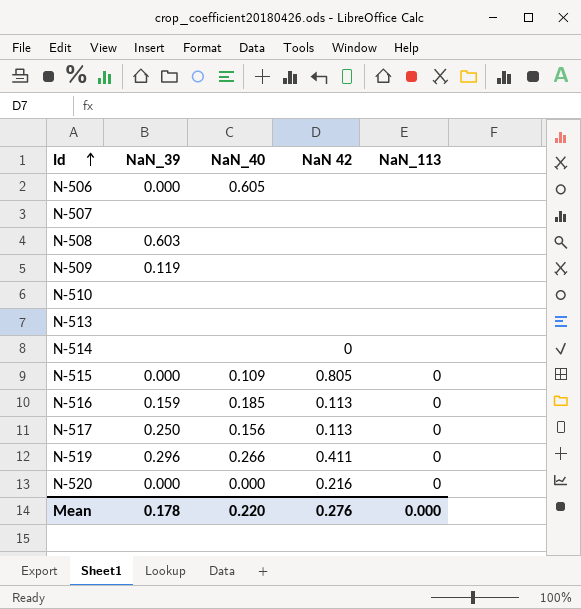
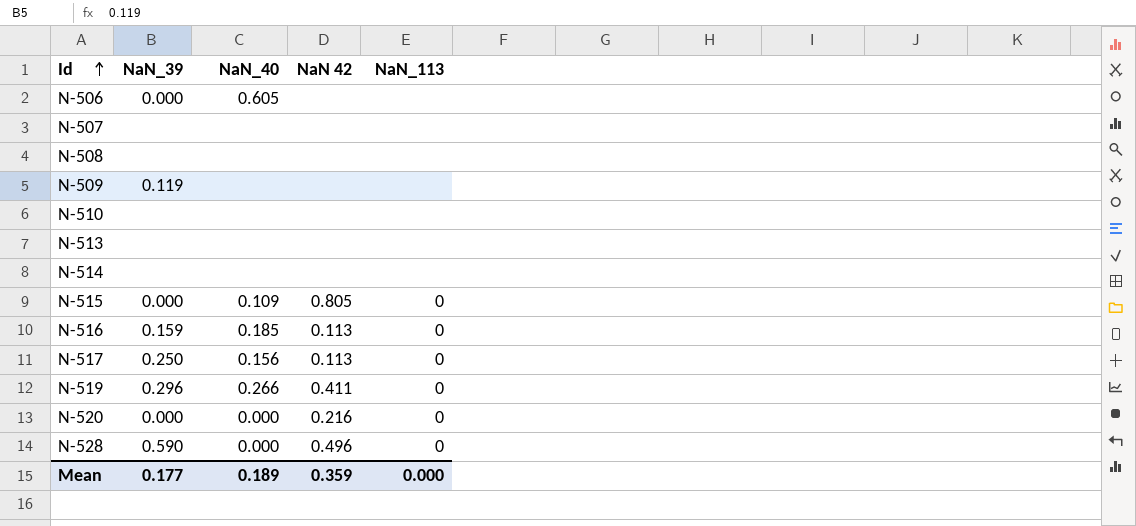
N-508 | NaN_39: 0.603 -> none
N-514 | NaN 42: 0 -> none
row N-528: none -> 0.590 | 0.000 | 0.496 | 0
Mean | NaN_39: 0.178 -> 0.177
Mean | NaN_40: 0.220 -> 0.189
Mean | NaN 42: 0.276 -> 0.359

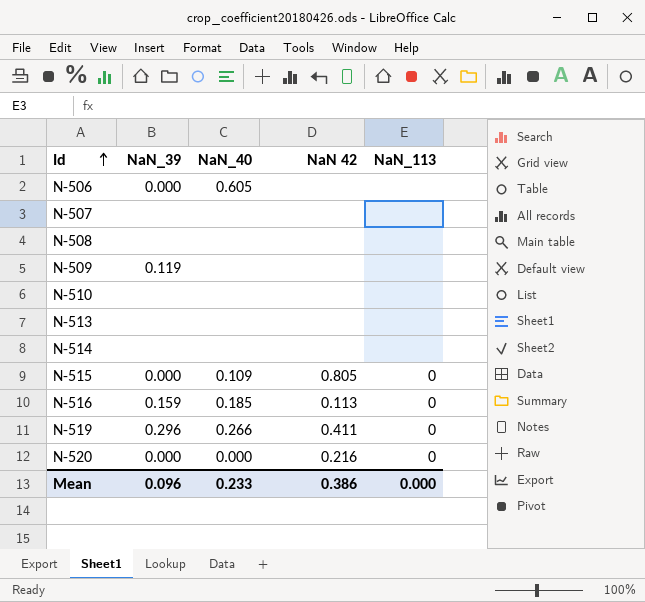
row N-517: 0.250 | 0.156 | 0.113 | 0 -> none
row N-528: 0.590 | 0.000 | 0.496 | 0 -> none
Mean | NaN_39: 0.177 -> 0.096
Mean | NaN_40: 0.189 -> 0.233
Mean | NaN 42: 0.359 -> 0.386

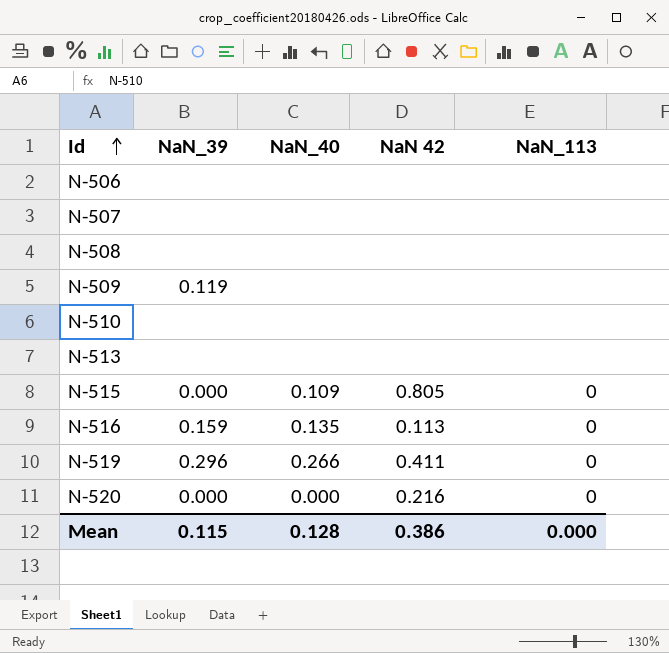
row N-514: none | none | none | none -> none
N-506 | NaN_39: 0.000 -> none
N-506 | NaN_40: 0.605 -> none
N-516 | NaN_40: 0.185 -> 0.135
Mean | NaN_39: 0.096 -> 0.115
Mean | NaN_40: 0.233 -> 0.128

